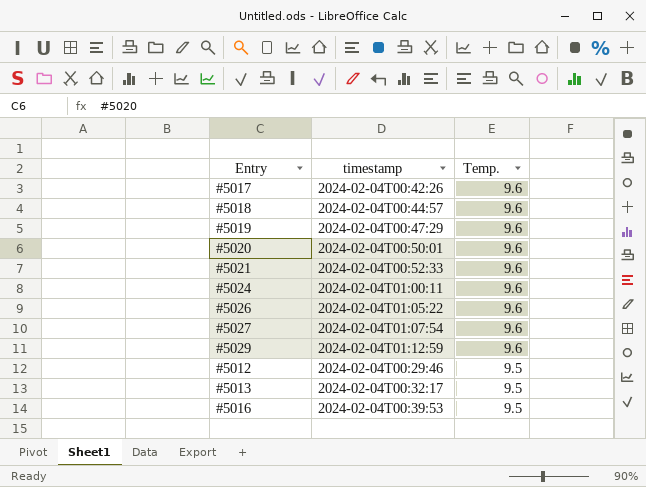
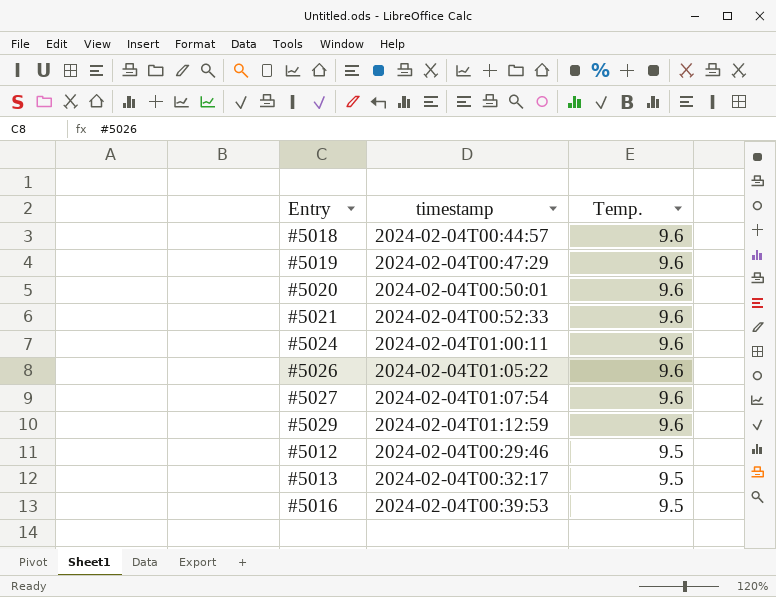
row #5017: 2024-02-04T00:42:26 | 9.6 -> none

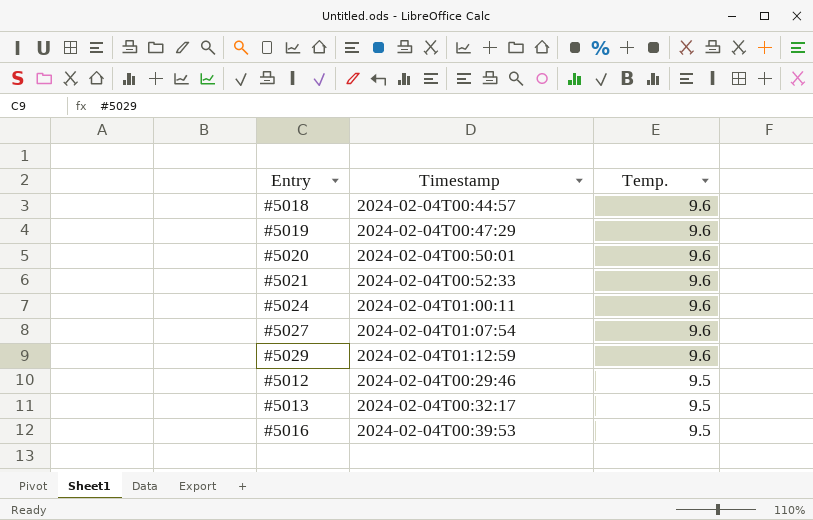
column name: timestamp -> Timestamp
row #5026: 2024-02-04T01:05:22 | 9.6 -> none

